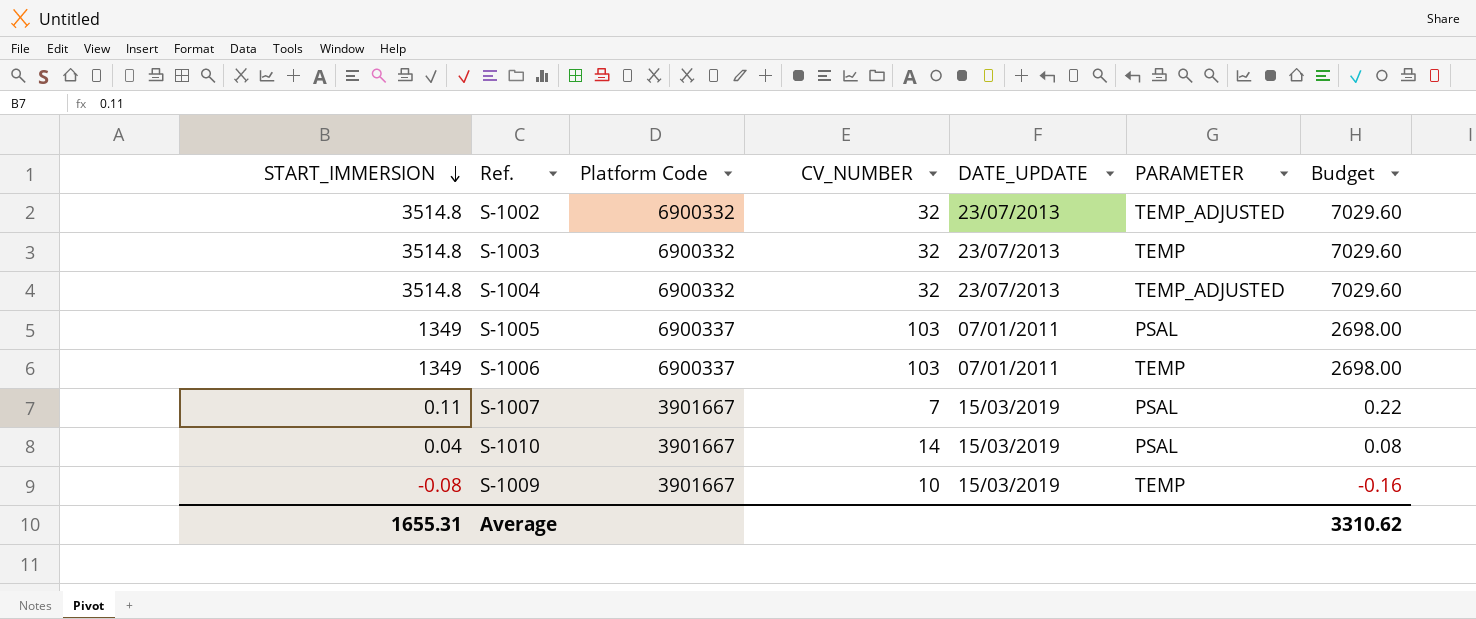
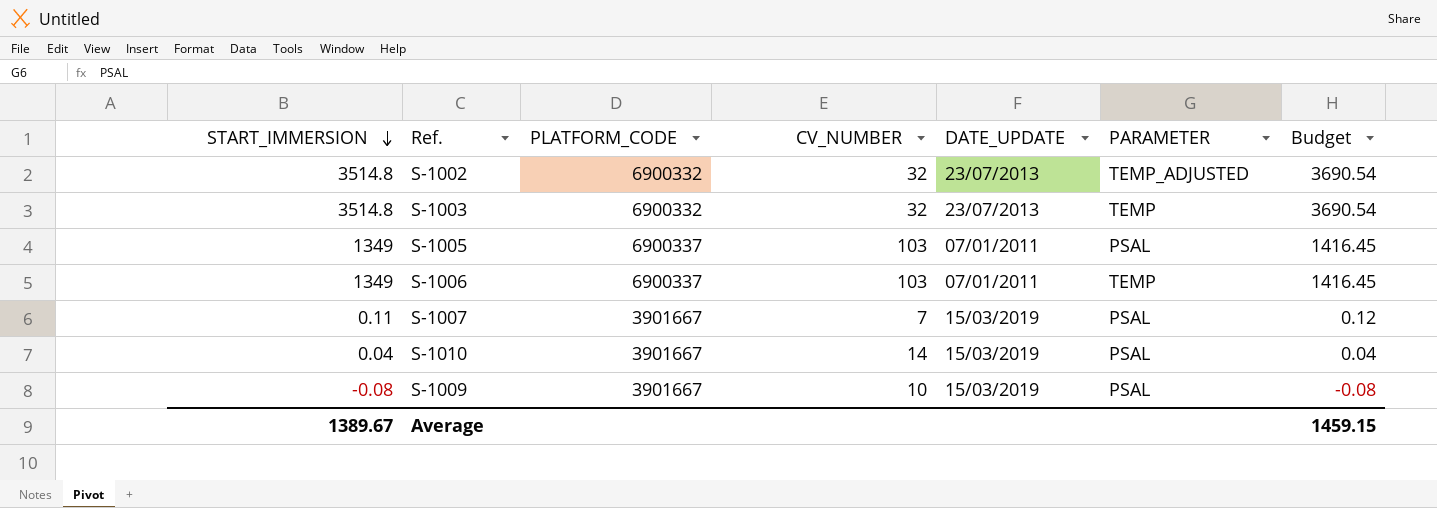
column name: Platform Code -> PLATFORM_CODE
column Budget | formula: [START_IMMERSION] * 2 -> [START_IMMERSION] * 1.05
row S-1004: 3514.8 | 6900332 | 32 | 23/07/2013 | TEMP_ADJUSTED | 7029.60 -> none
S-1009 | PARAMETER: TEMP -> PSAL
Average | START_IMMERSION: 1655.31 -> 1389.67
Average | Budget: 3310.62 -> 1459.15

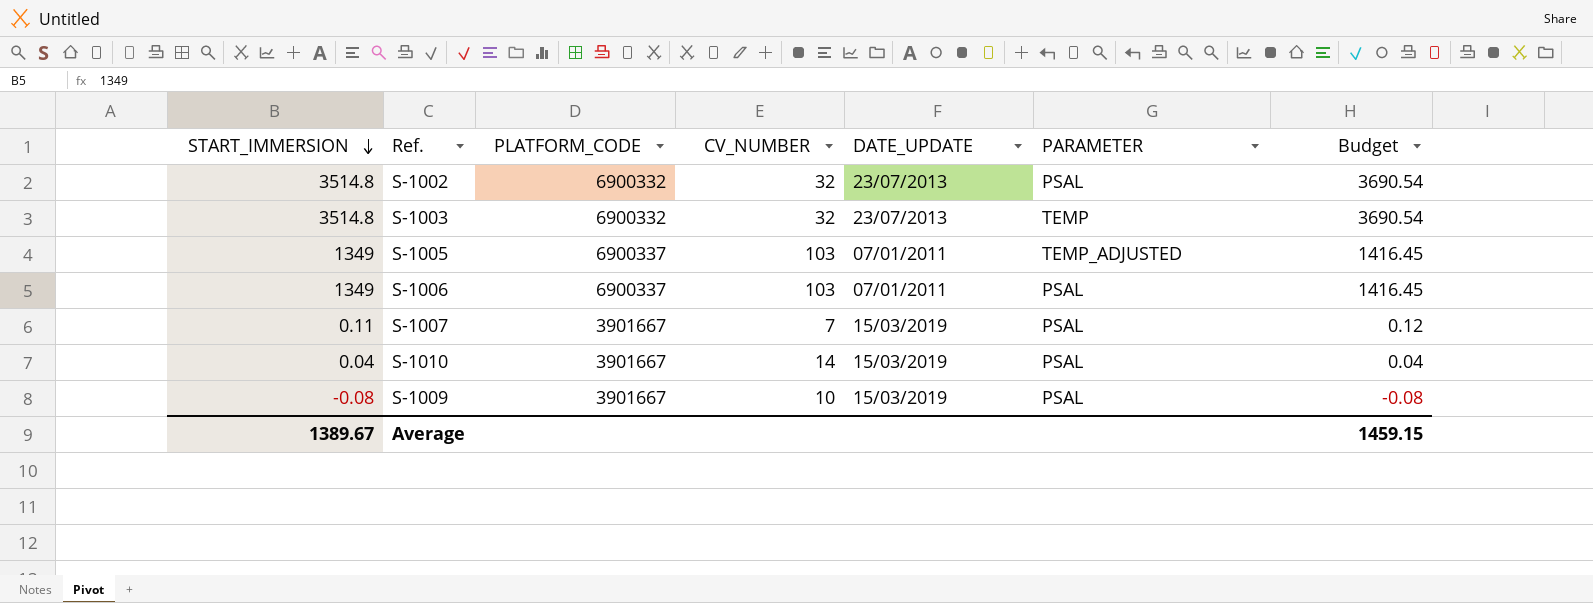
S-1002 | PARAMETER: TEMP_ADJUSTED -> PSAL
S-1005 | PARAMETER: PSAL -> TEMP_ADJUSTED
S-1006 | PARAMETER: TEMP -> PSAL

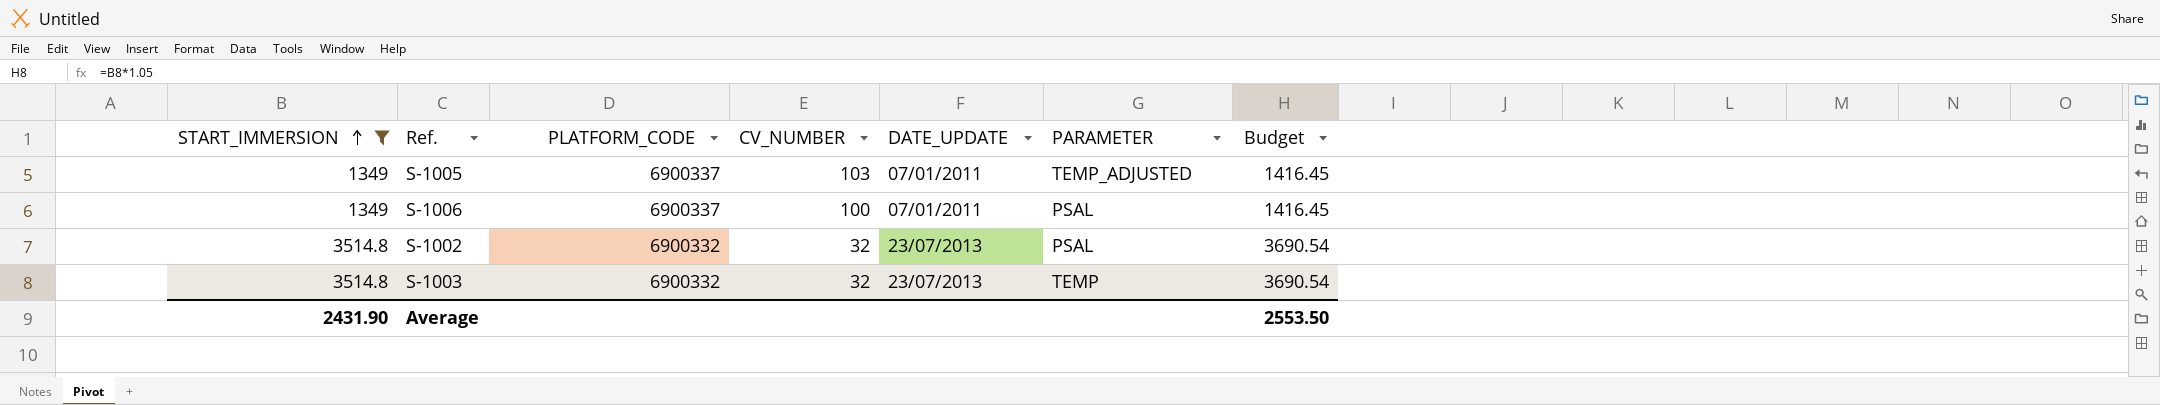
filter: none -> START_IMMERSION >= 1349
row order: START_IMMERSION descending -> START_IMMERSION ascending
S-1006 | CV_NUMBER: 103 -> 100
Average | START_IMMERSION: 1389.67 -> 2431.90
Average | Budget: 1459.15 -> 2553.50

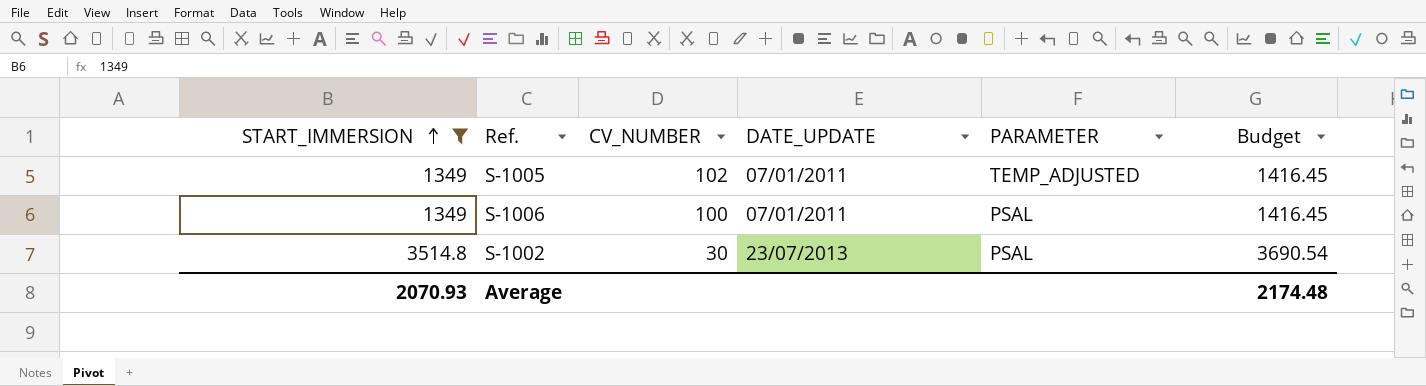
column PLATFORM_CODE | position: 3 -> none
row S-1003: 3514.8 | 6900332 | 32 | 23/07/2013 | TEMP | 3690.54 -> none
S-1005 | CV_NUMBER: 103 -> 102
S-1002 | CV_NUMBER: 32 -> 30
Average | START_IMMERSION: 2431.90 -> 2070.93
Average | Budget: 2553.50 -> 2174.48

